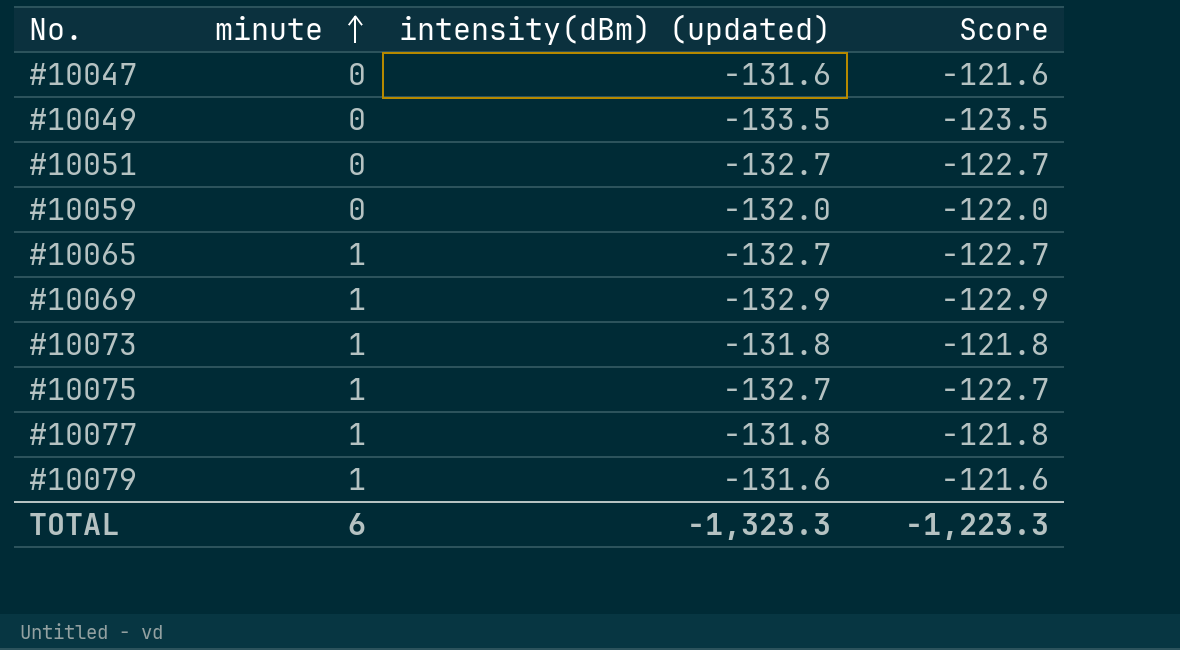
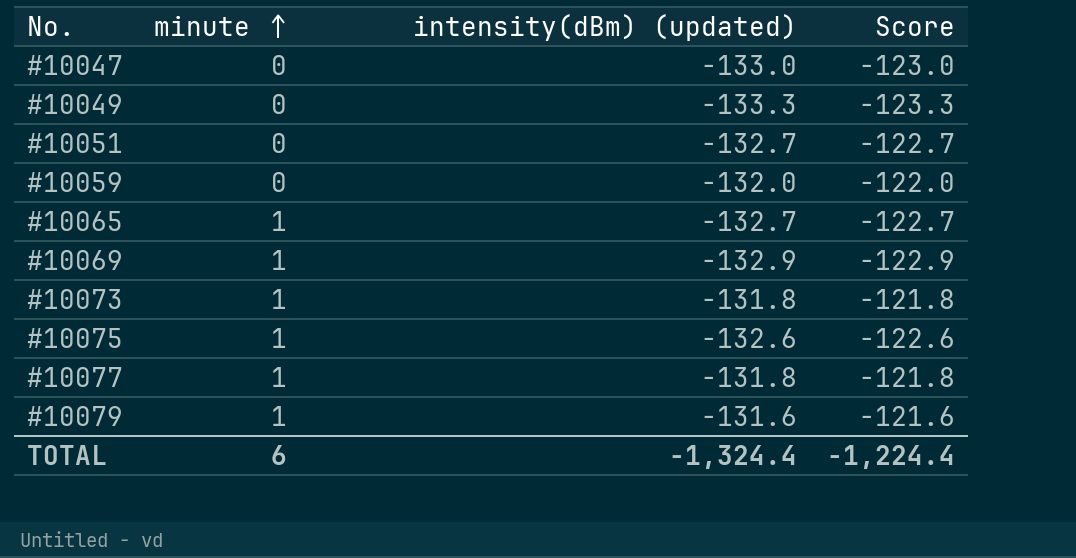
#10047 | intensity(dBm) (updated): -131.6 -> -133.0
#10047 | Score: -121.6 -> -123.0
#10049 | intensity(dBm) (updated): -133.5 -> -133.3
#10049 | Score: -123.5 -> -123.3
#10075 | intensity(dBm) (updated): -132.7 -> -132.6
#10075 | Score: -122.7 -> -122.6
TOTAL | intensity(dBm) (updated): -1,323.3 -> -1,324.4
TOTAL | Score: -1,223.3 -> -1,224.4

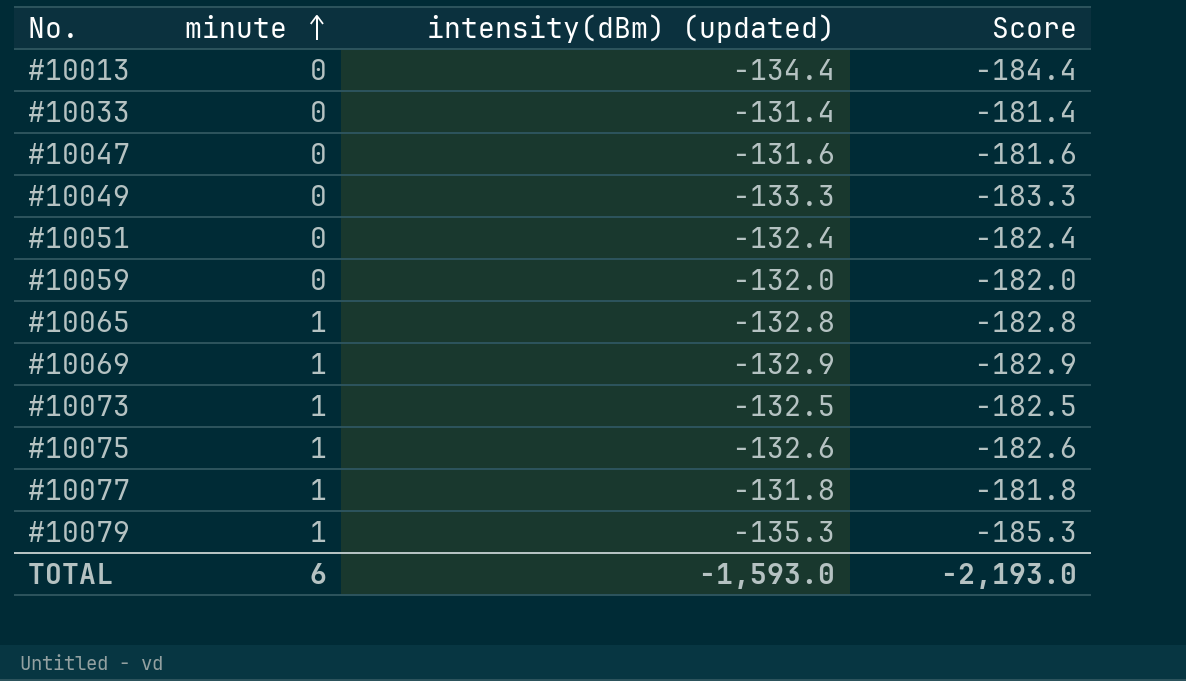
column Score | formula: [intensity(dBm) (updated)] + 10 -> [intensity(dBm) (updated)] - 50
row #10013: none -> 0 | -134.4 | -184.4
row #10033: none -> 0 | -131.4 | -181.4
#10047 | intensity(dBm) (updated): -133.0 -> -131.6
#10051 | intensity(dBm) (updated): -132.7 -> -132.4
#10065 | intensity(dBm) (updated): -132.7 -> -132.8
#10073 | intensity(dBm) (updated): -131.8 -> -132.5
#10079 | intensity(dBm) (updated): -131.6 -> -135.3
TOTAL | intensity(dBm) (updated): -1,324.4 -> -1,593.0
TOTAL | Score: -1,224.4 -> -2,193.0

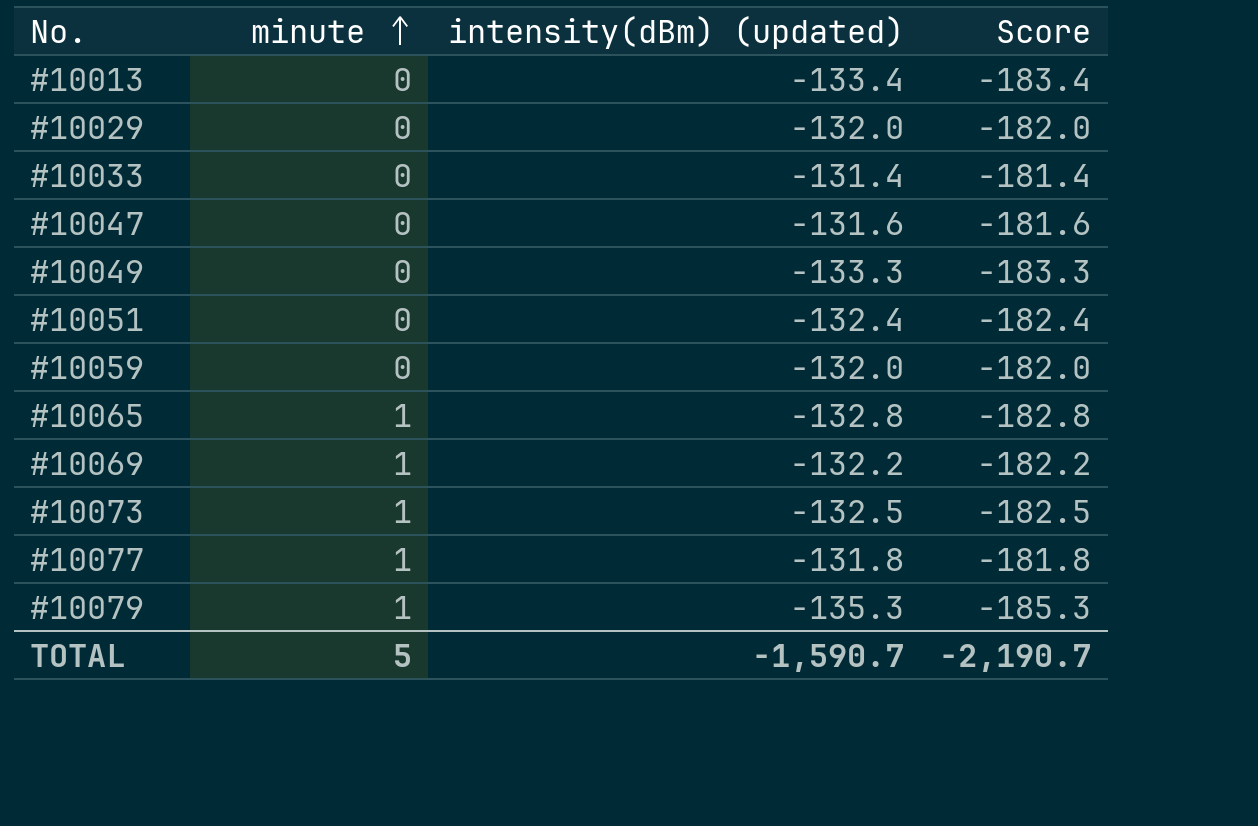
row #10075: 1 | -132.6 | -182.6 -> none
#10013 | intensity(dBm) (updated): -134.4 -> -133.4
#10013 | Score: -184.4 -> -183.4
row #10029: none -> 0 | -132.0 | -182.0
#10069 | intensity(dBm) (updated): -132.9 -> -132.2
#10069 | Score: -182.9 -> -182.2
TOTAL | minute: 6 -> 5
TOTAL | intensity(dBm) (updated): -1,593.0 -> -1,590.7
TOTAL | Score: -2,193.0 -> -2,190.7

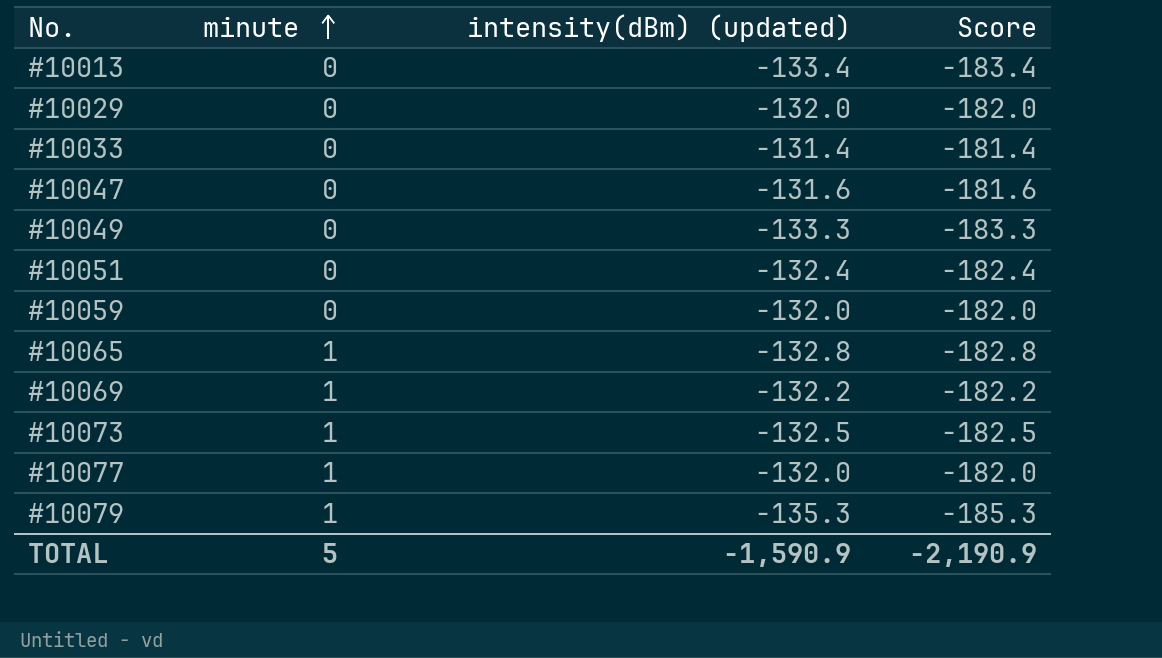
#10077 | intensity(dBm) (updated): -131.8 -> -132.0
#10077 | Score: -181.8 -> -182.0
TOTAL | intensity(dBm) (updated): -1,590.7 -> -1,590.9
TOTAL | Score: -2,190.7 -> -2,190.9

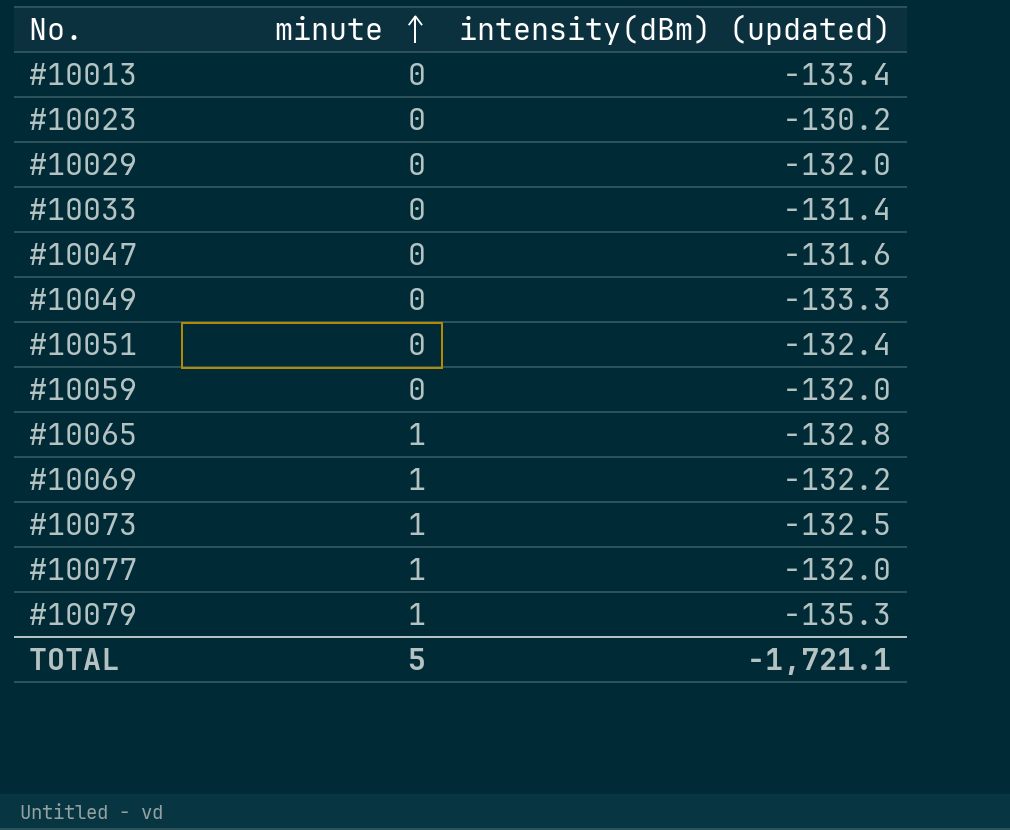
column Score | formula: [intensity(dBm) (updated)] - 50 -> none
row #10023: none -> 0 | -130.2
TOTAL | intensity(dBm) (updated): -1,590.9 -> -1,721.1

